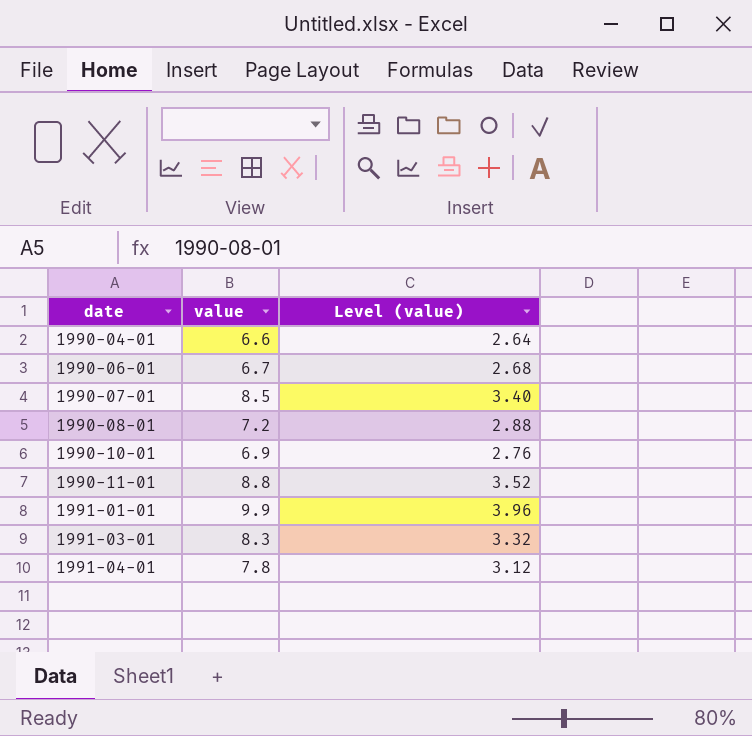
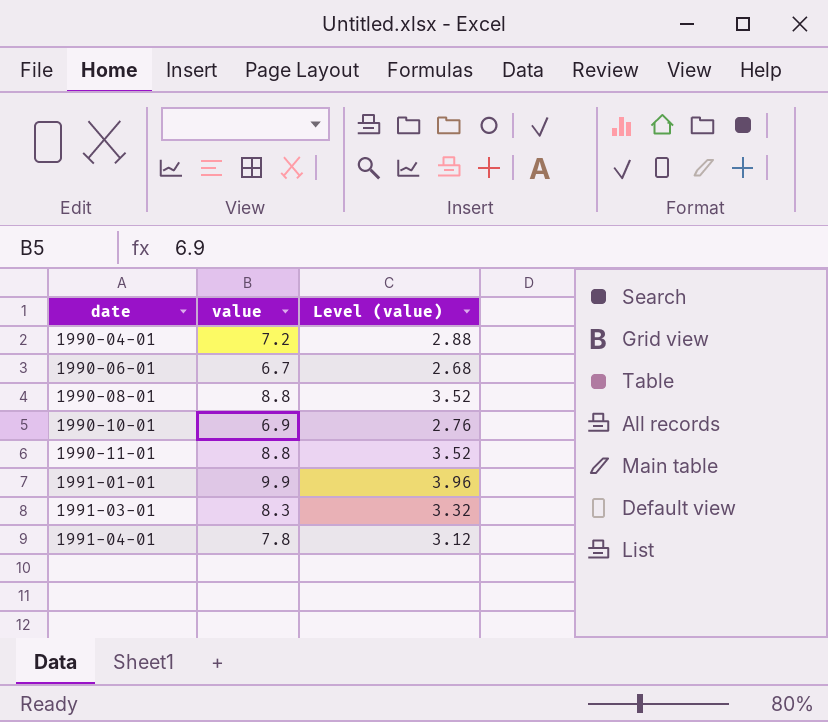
row 1990-07-01: 8.5 | 3.40 -> none
1990-04-01 | value: 6.6 -> 7.2
1990-04-01 | Level (value): 2.64 -> 2.88
1990-08-01 | value: 7.2 -> 8.8
1990-08-01 | Level (value): 2.88 -> 3.52

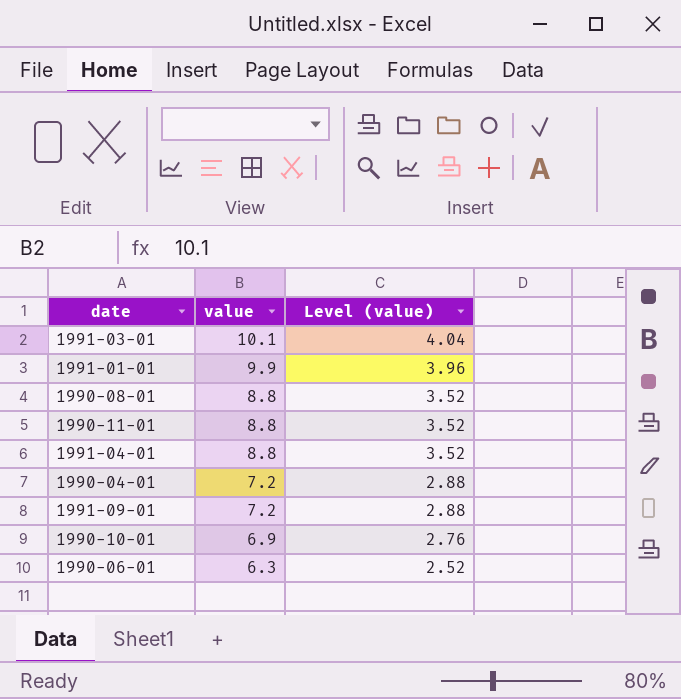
row order: date ascending -> value descending
1991-03-01 | value: 8.3 -> 10.1
1991-03-01 | Level (value): 3.32 -> 4.04
1991-04-01 | value: 7.8 -> 8.8
1991-04-01 | Level (value): 3.12 -> 3.52
row 1991-09-01: none -> 7.2 | 2.88
1990-06-01 | value: 6.7 -> 6.3
1990-06-01 | Level (value): 2.68 -> 2.52

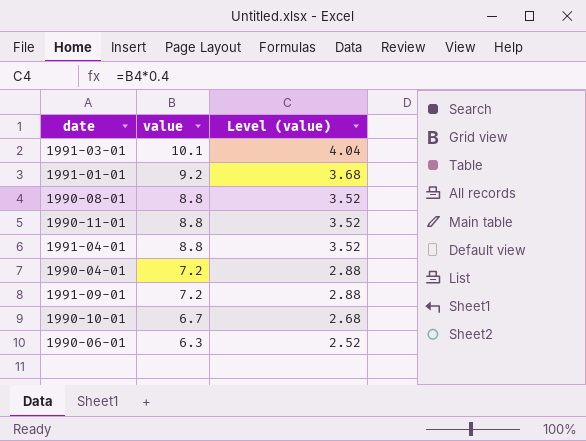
1991-01-01 | value: 9.9 -> 9.2
1991-01-01 | Level (value): 3.96 -> 3.68
1990-10-01 | value: 6.9 -> 6.7
1990-10-01 | Level (value): 2.76 -> 2.68

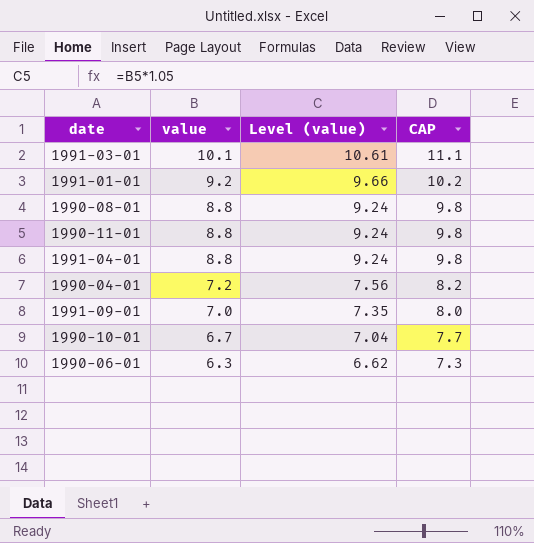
column Level (value) | formula: [value] * 0.4 -> [value] * 1.05
column CAP | formula: none -> [value] + 1
1991-09-01 | value: 7.2 -> 7.0

